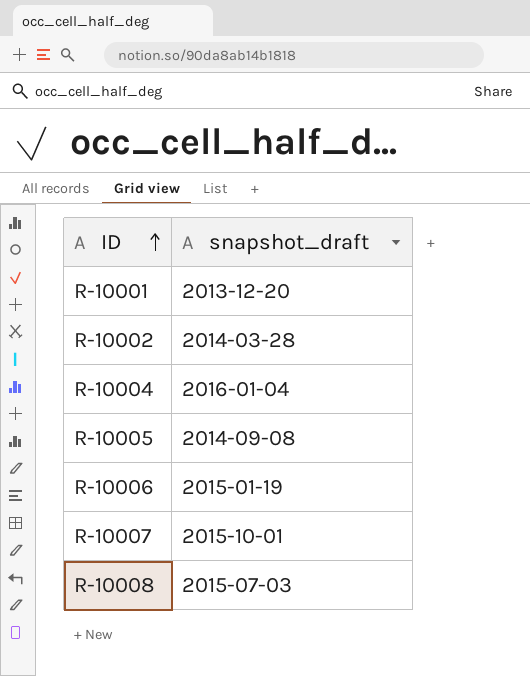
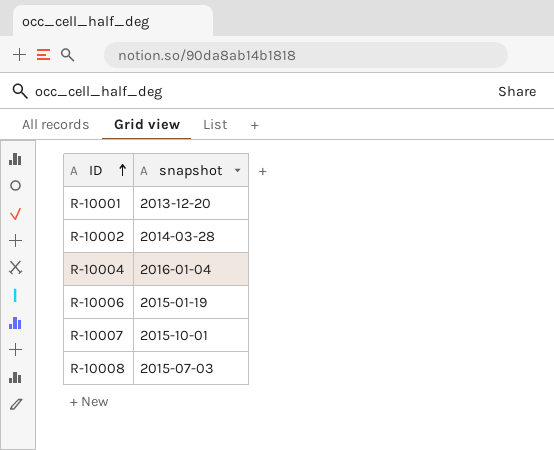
column name: snapshot_draft -> snapshot
row R-10005: 2014-09-08 -> none

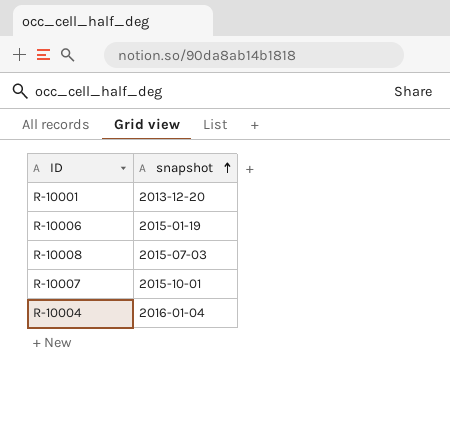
row order: ID ascending -> snapshot ascending
row R-10002: 2014-03-28 -> none

